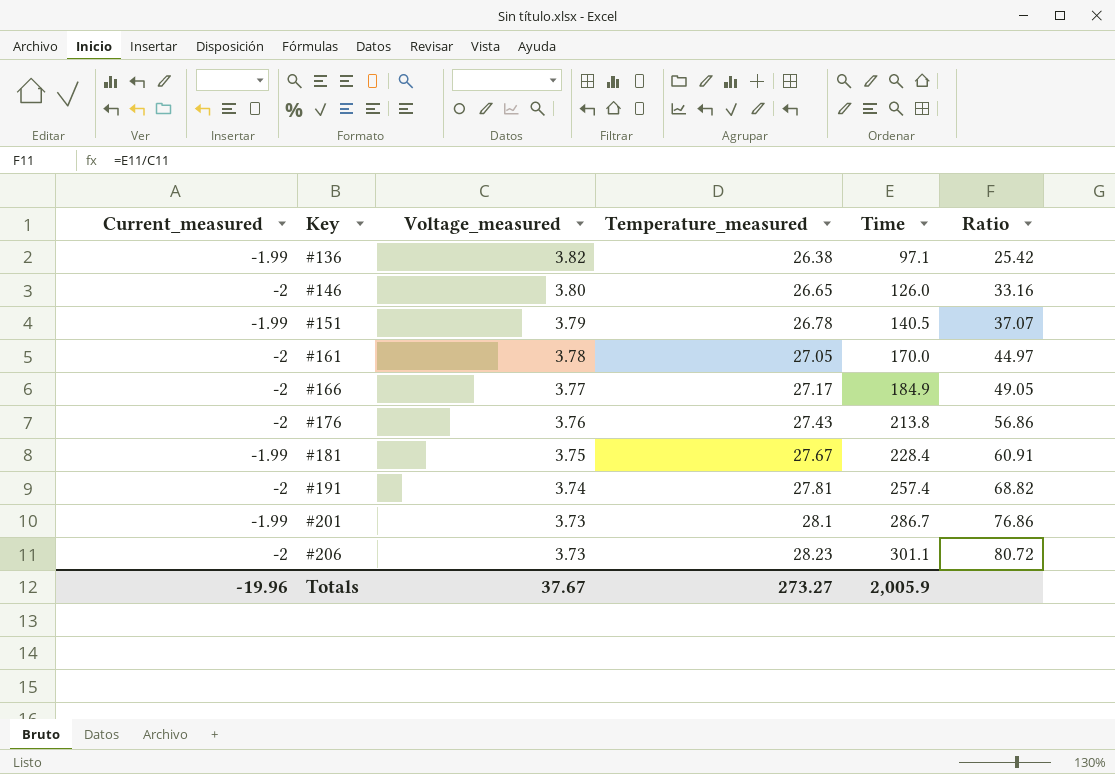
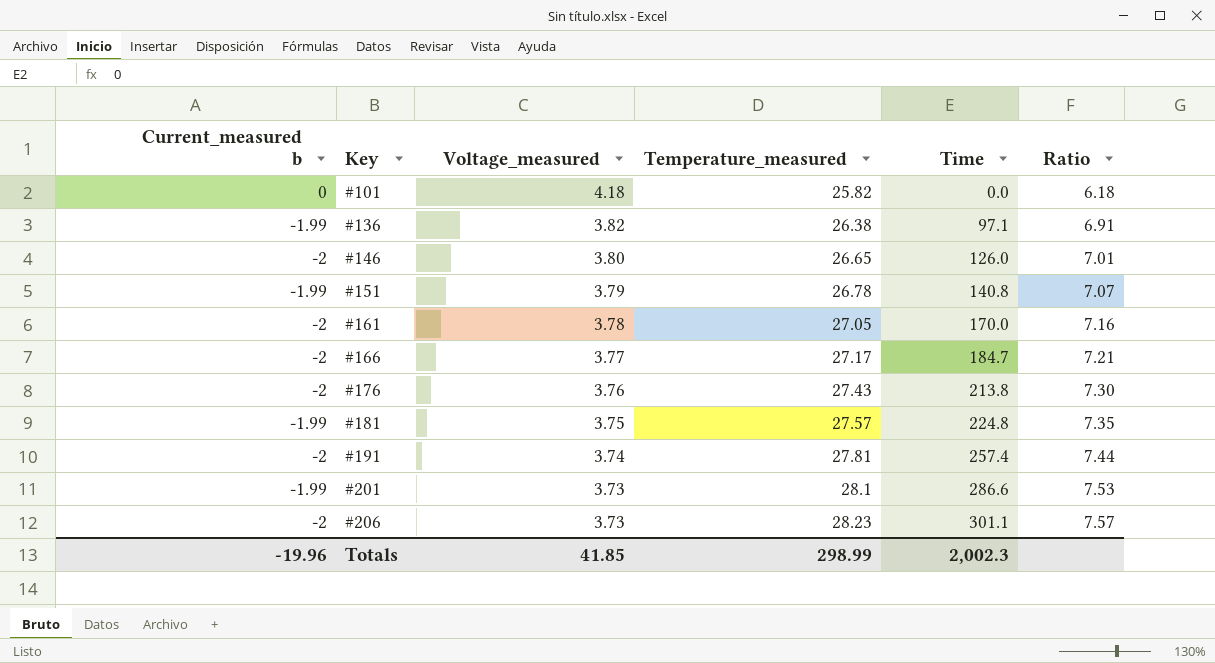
column name: Current_measured -> Current_measured b
column Ratio | formula: [Time] / [Voltage_measured] -> [Temperature_measured] / [Voltage_measured]
row #101: none -> 0 | 4.18 | 25.82 | 0.0 | 6.18
#151 | Time: 140.5 -> 140.8
#166 | Time: 184.9 -> 184.7
#181 | Temperature_measured: 27.67 -> 27.57
#181 | Time: 228.4 -> 224.8
#201 | Time: 286.7 -> 286.6
Totals | Voltage_measured: 37.67 -> 41.85
Totals | Temperature_measured: 273.27 -> 298.99
Totals | Time: 2,005.9 -> 2,002.3

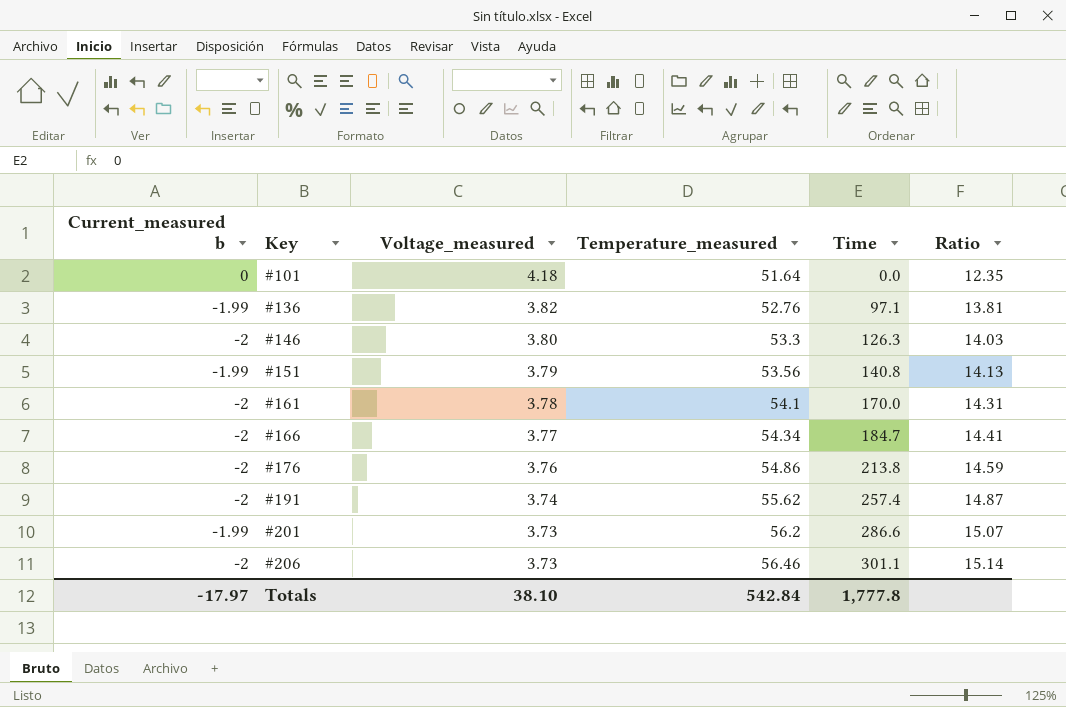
row #181: -1.99 | 3.75 | 27.57 | 224.8 | 7.35 -> none
#101 | Temperature_measured: 25.82 -> 51.64
#101 | Ratio: 6.18 -> 12.35
#136 | Temperature_measured: 26.38 -> 52.76
#136 | Ratio: 6.91 -> 13.81
#146 | Temperature_measured: 26.65 -> 53.3
#146 | Time: 126.0 -> 126.3
#146 | Ratio: 7.01 -> 14.03
#151 | Temperature_measured: 26.78 -> 53.56
#151 | Ratio: 7.07 -> 14.13
#161 | Temperature_measured: 27.05 -> 54.1
#161 | Ratio: 7.16 -> 14.31
#166 | Temperature_measured: 27.17 -> 54.34
#166 | Ratio: 7.21 -> 14.41
#176 | Temperature_measured: 27.43 -> 54.86
#176 | Ratio: 7.30 -> 14.59
#191 | Temperature_measured: 27.81 -> 55.62
#191 | Ratio: 7.44 -> 14.87
#201 | Temperature_measured: 28.1 -> 56.2
#201 | Ratio: 7.53 -> 15.07
#206 | Temperature_measured: 28.23 -> 56.46
#206 | Ratio: 7.57 -> 15.14
Totals | Current_measured b: -19.96 -> -17.97
Totals | Voltage_measured: 41.85 -> 38.10
Totals | Temperature_measured: 298.99 -> 542.84
Totals | Time: 2,002.3 -> 1,777.8

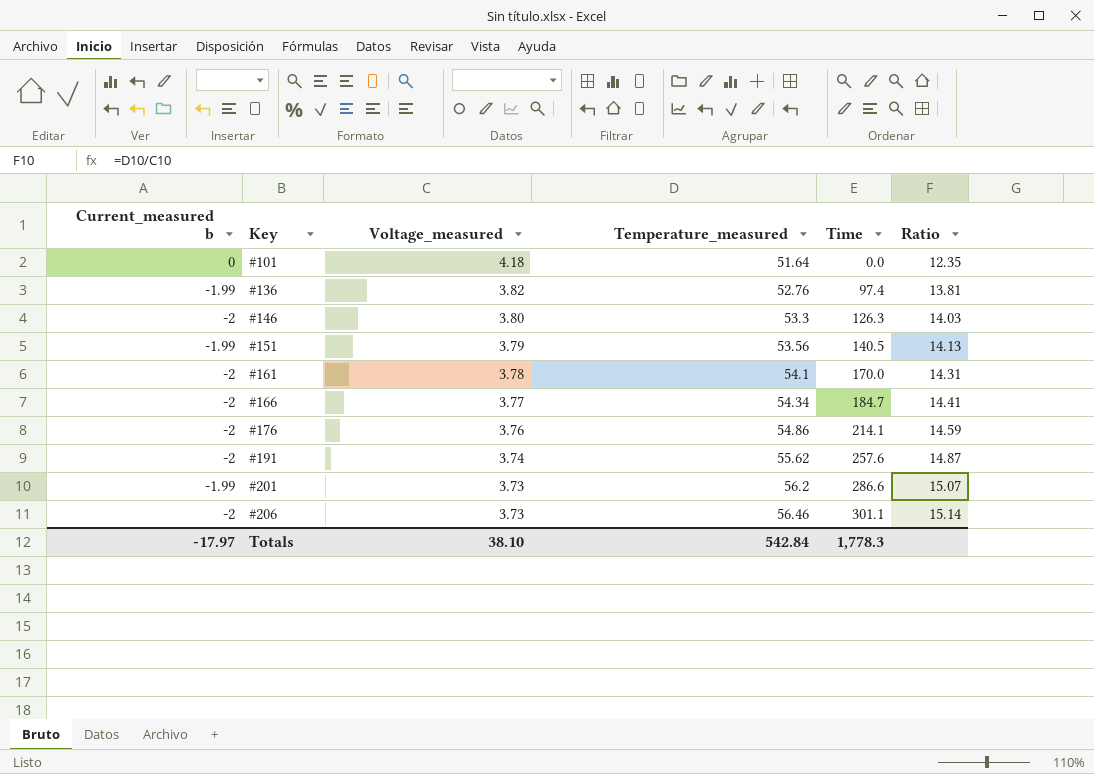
#136 | Time: 97.1 -> 97.4
#151 | Time: 140.8 -> 140.5
#176 | Time: 213.8 -> 214.1
#191 | Time: 257.4 -> 257.6
Totals | Time: 1,777.8 -> 1,778.3

